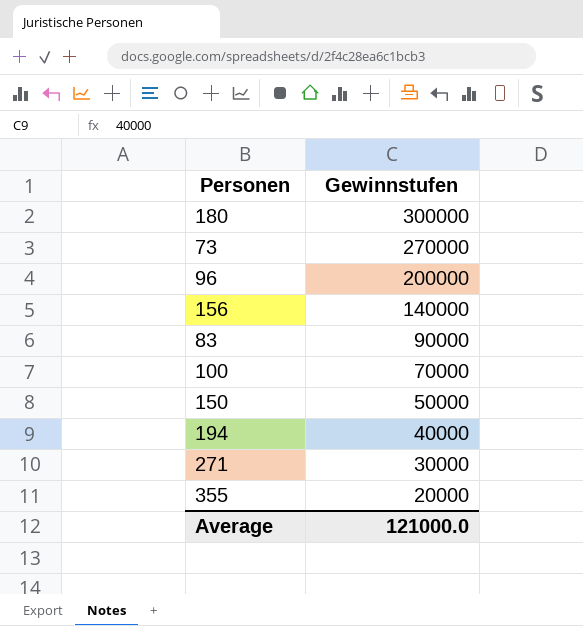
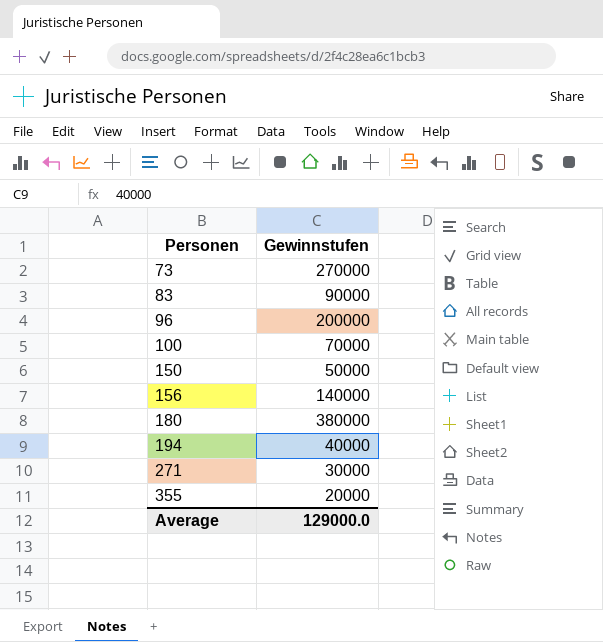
row order: Gewinnstufen descending -> Personen ascending
180 | Gewinnstufen: 300000 -> 380000
Average | Gewinnstufen: 121000.0 -> 129000.0

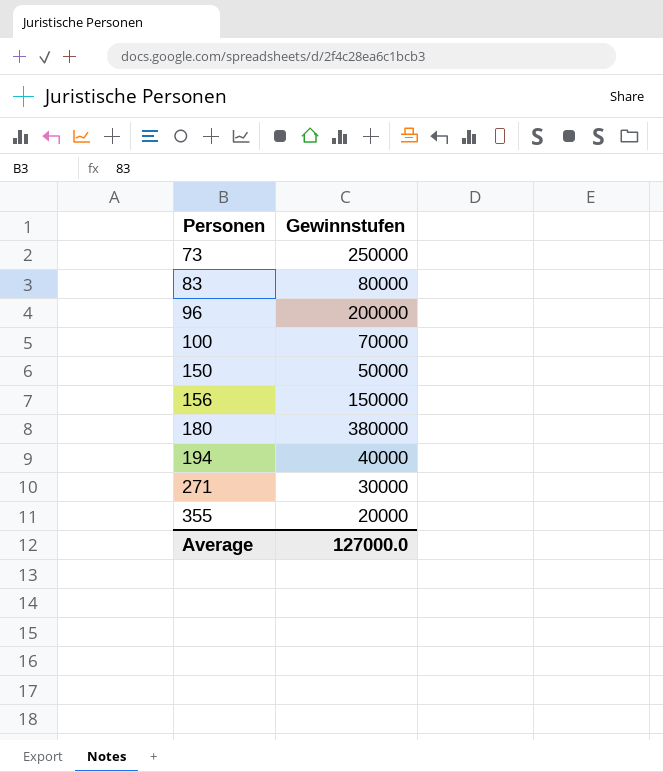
73 | Gewinnstufen: 270000 -> 250000
83 | Gewinnstufen: 90000 -> 80000
156 | Gewinnstufen: 140000 -> 150000
Average | Gewinnstufen: 129000.0 -> 127000.0

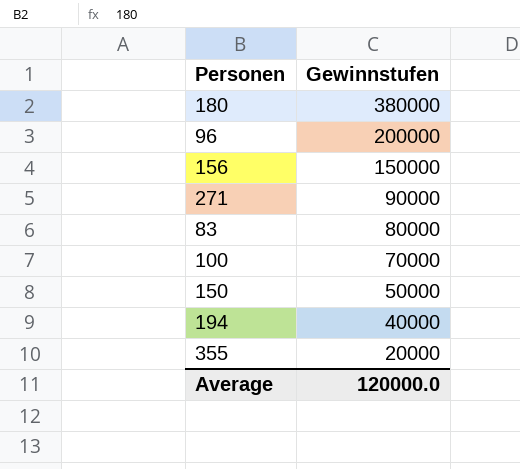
row order: Personen ascending -> Gewinnstufen descending
row 73: 250000 -> none
271 | Gewinnstufen: 30000 -> 90000
Average | Gewinnstufen: 127000.0 -> 120000.0

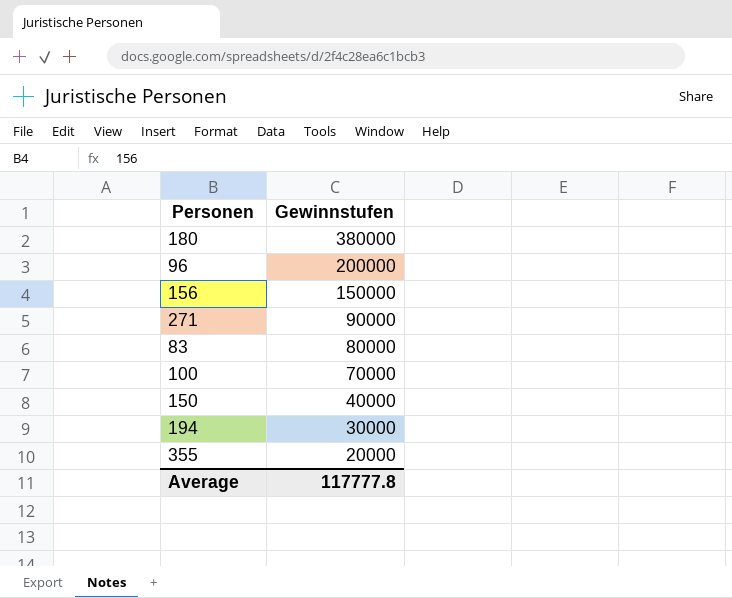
150 | Gewinnstufen: 50000 -> 40000
194 | Gewinnstufen: 40000 -> 30000
Average | Gewinnstufen: 120000.0 -> 117777.8

